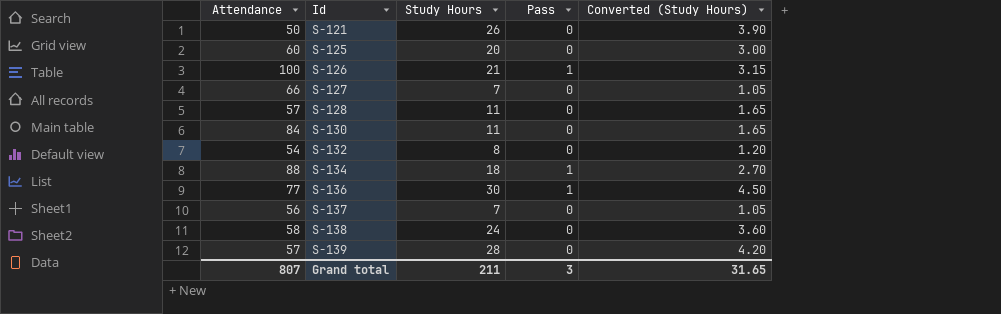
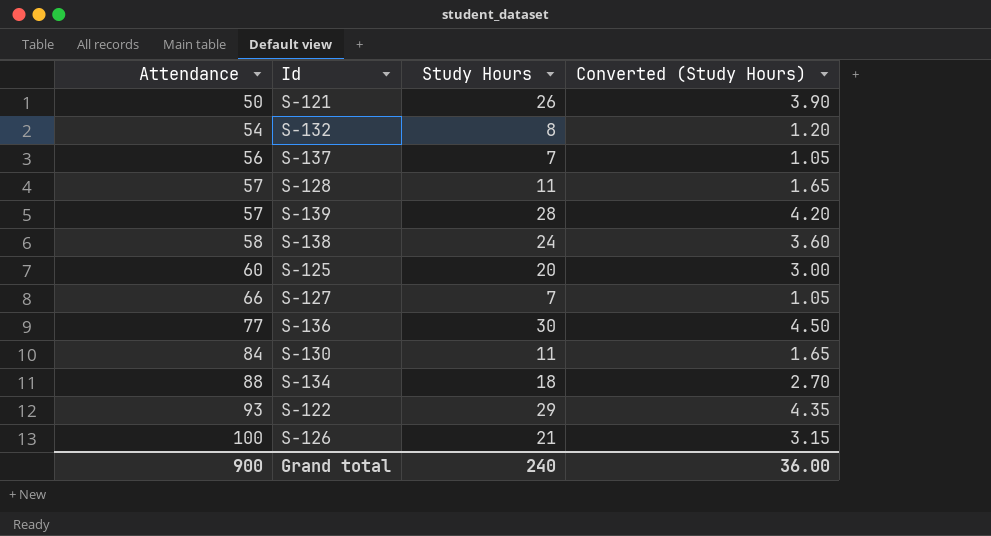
row order: Id ascending -> Attendance ascending
column Pass | position: 4 -> none
row S-122: none -> 93 | 29 | 4.35
Grand total | Attendance: 807 -> 900
Grand total | Study Hours: 211 -> 240
Grand total | Converted (Study Hours): 31.65 -> 36.00

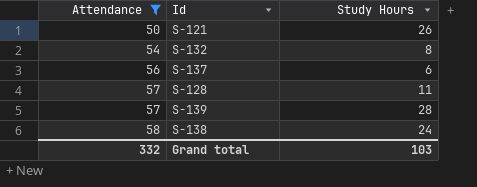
filter: none -> Attendance <= 58
column Converted (Study Hours) | formula: [Study Hours] * 0.15 -> none
S-137 | Study Hours: 7 -> 6
Grand total | Attendance: 900 -> 332
Grand total | Study Hours: 240 -> 103

